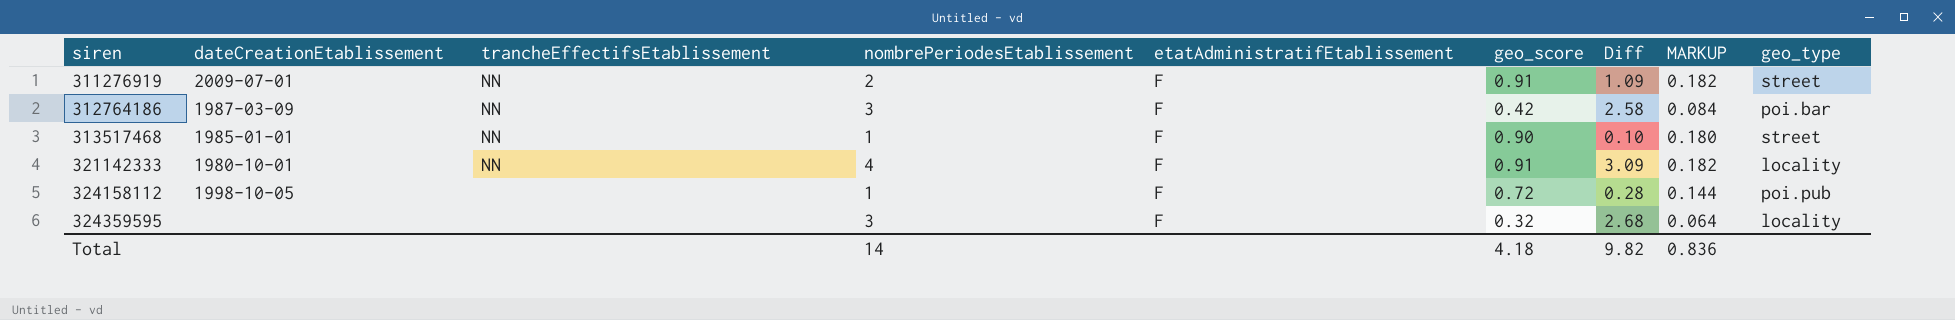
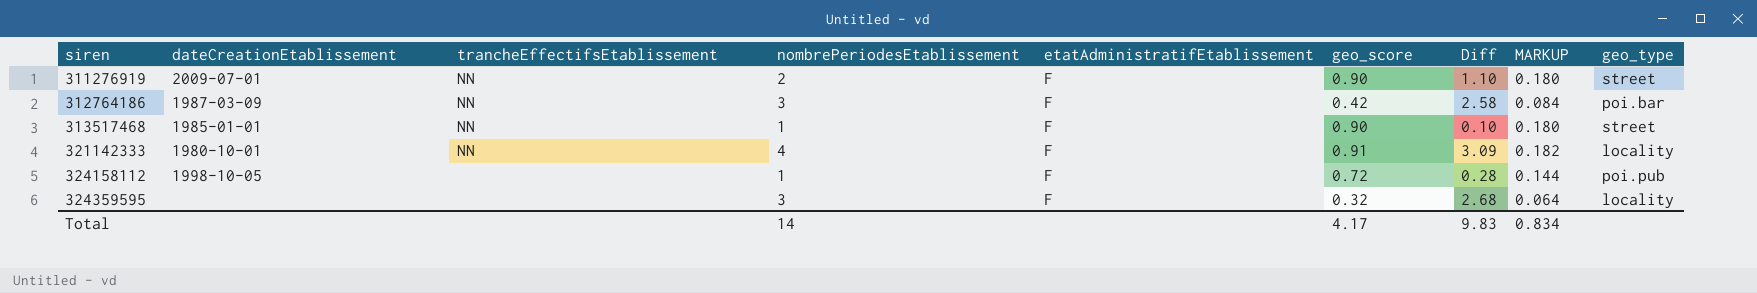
311276919 | geo_score: 0.91 -> 0.90
311276919 | Diff: 1.09 -> 1.10
311276919 | MARKUP: 0.182 -> 0.180
Total | geo_score: 4.18 -> 4.17
Total | Diff: 9.82 -> 9.83
Total | MARKUP: 0.836 -> 0.834

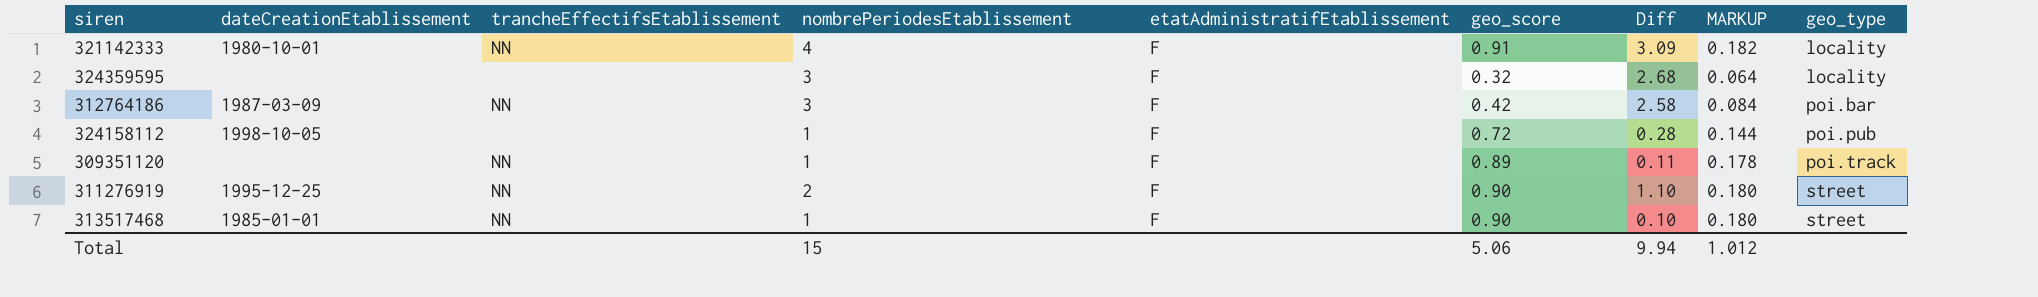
row order: siren ascending -> geo_type ascending
row 309351120: none -> none | NN | 1 | F | 0.89 | 0.11 | 0.178 | poi.track
311276919 | dateCreationEtablissement: 2009-07-01 -> 1995-12-25
Total | nombrePeriodesEtablissement: 14 -> 15
Total | geo_score: 4.17 -> 5.06
Total | Diff: 9.83 -> 9.94
Total | MARKUP: 0.834 -> 1.012

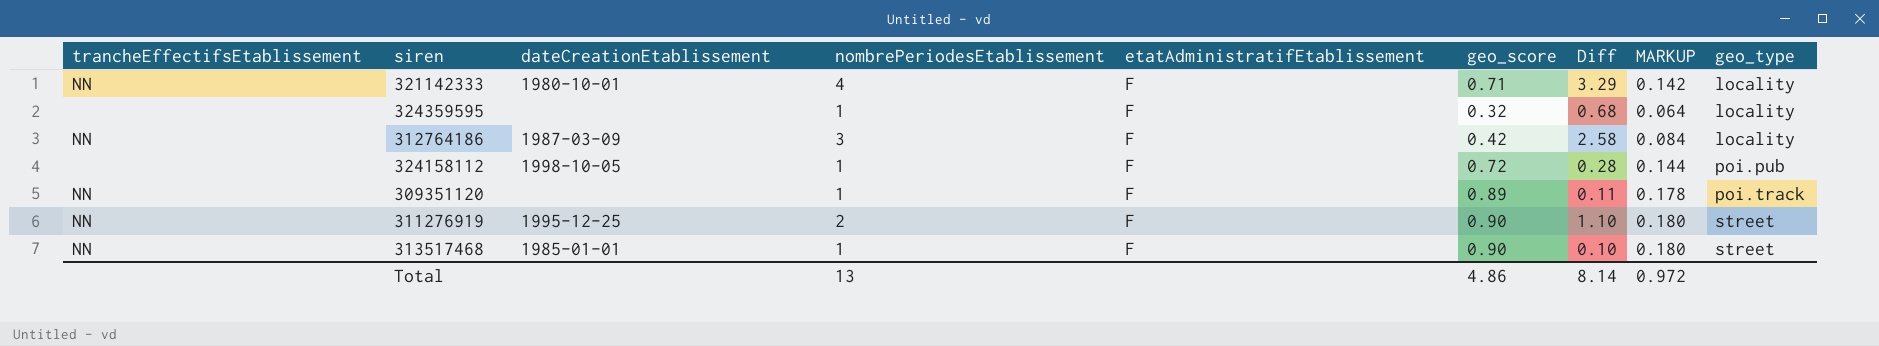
column trancheEffectifsEtablissement | position: 3 -> 1
321142333 | geo_score: 0.91 -> 0.71
321142333 | Diff: 3.09 -> 3.29
321142333 | MARKUP: 0.182 -> 0.142
324359595 | nombrePeriodesEtablissement: 3 -> 1
324359595 | Diff: 2.68 -> 0.68
312764186 | geo_type: poi.bar -> locality
Total | nombrePeriodesEtablissement: 15 -> 13
Total | geo_score: 5.06 -> 4.86
Total | Diff: 9.94 -> 8.14
Total | MARKUP: 1.012 -> 0.972

